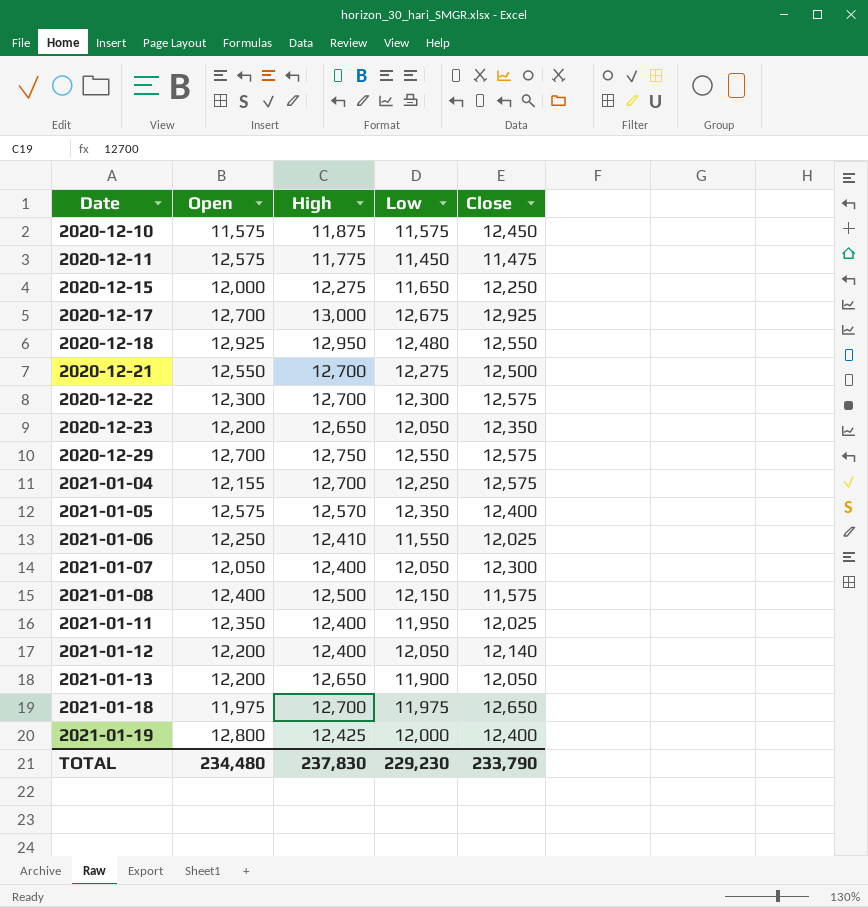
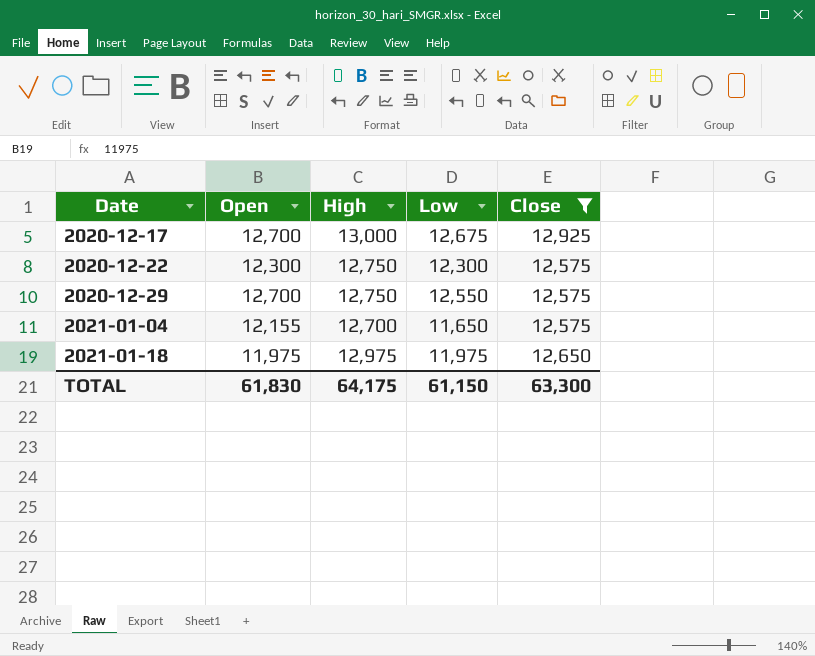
filter: none -> Close >= 12,575
2020-12-22 | High: 12,700 -> 12,750
2021-01-04 | Low: 12,250 -> 11,650
2021-01-18 | High: 12,700 -> 12,975
TOTAL | Open: 234,480 -> 61,830
TOTAL | High: 237,830 -> 64,175
TOTAL | Low: 229,230 -> 61,150
TOTAL | Close: 233,790 -> 63,300

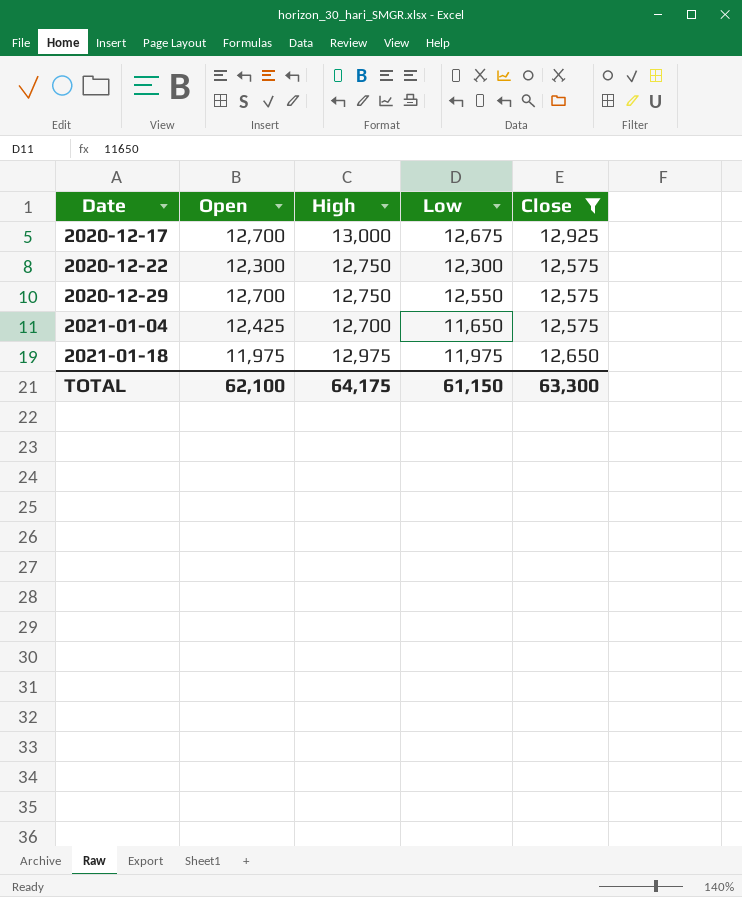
2021-01-04 | Open: 12,155 -> 12,425
TOTAL | Open: 61,830 -> 62,100

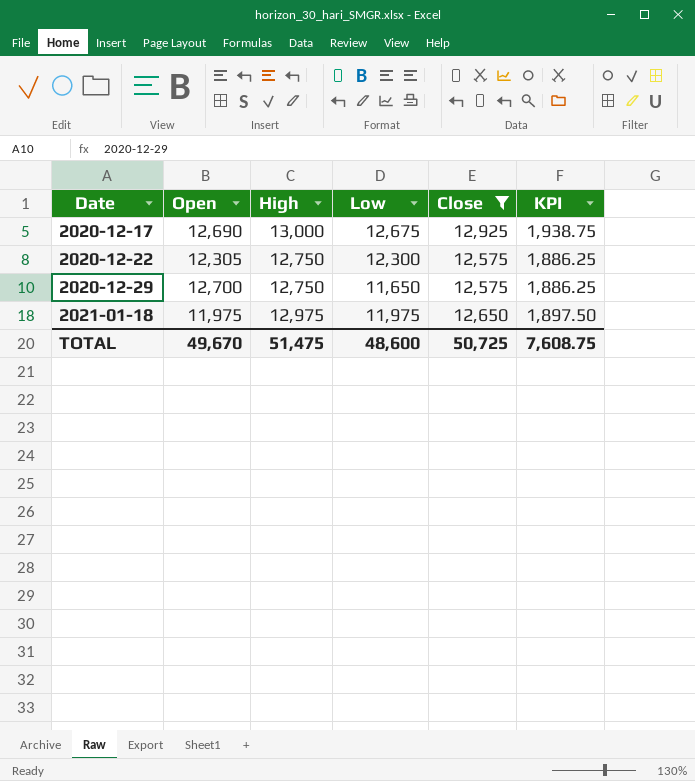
column KPI | formula: none -> [Close] * 0.15
row 2021-01-04: 12,425 | 12,700 | 11,650 | 12,575 -> none
2020-12-17 | Open: 12,700 -> 12,690
2020-12-22 | Open: 12,300 -> 12,305
2020-12-29 | Low: 12,550 -> 11,650
TOTAL | Open: 62,100 -> 49,670
TOTAL | High: 64,175 -> 51,475
TOTAL | Low: 61,150 -> 48,600
TOTAL | Close: 63,300 -> 50,725

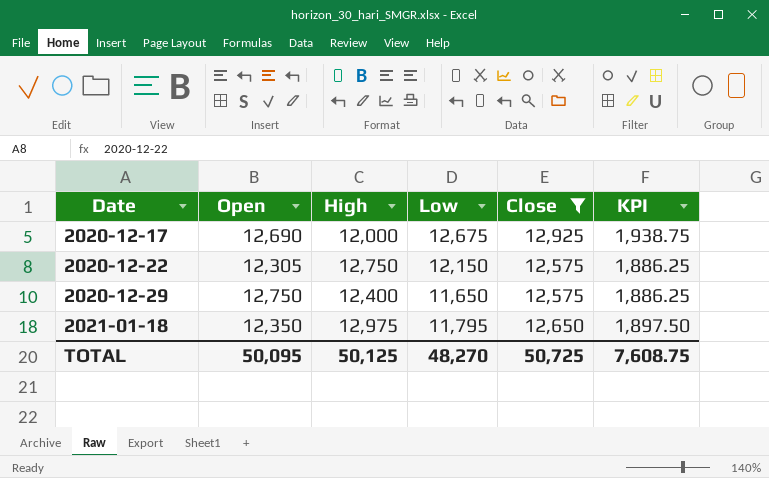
2020-12-17 | High: 13,000 -> 12,000
2020-12-22 | Low: 12,300 -> 12,150
2020-12-29 | Open: 12,700 -> 12,750
2020-12-29 | High: 12,750 -> 12,400
2021-01-18 | Open: 11,975 -> 12,350
2021-01-18 | Low: 11,975 -> 11,795
TOTAL | Open: 49,670 -> 50,095
TOTAL | High: 51,475 -> 50,125
TOTAL | Low: 48,600 -> 48,270

